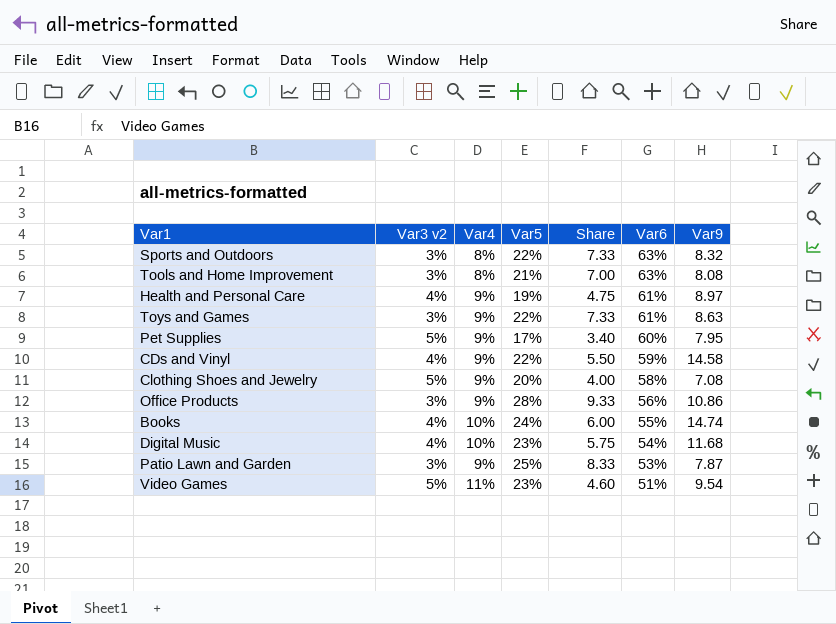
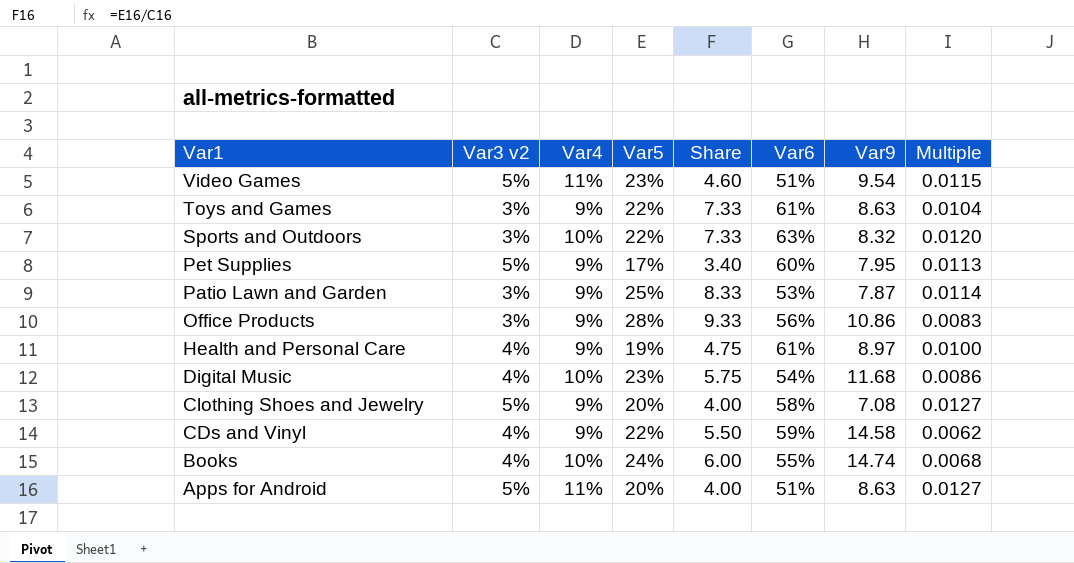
row order: Var6 descending -> Var1 descending
column Multiple | formula: none -> [Var4] / [Var9]
row Tools and Home Improvement: 3% | 8% | 21% | 7.00 | 63% | 8.08 -> none
Sports and Outdoors | Var4: 8% -> 10%
row Apps for Android: none -> 5% | 11% | 20% | 4.00 | 51% | 8.63 | 0.0127

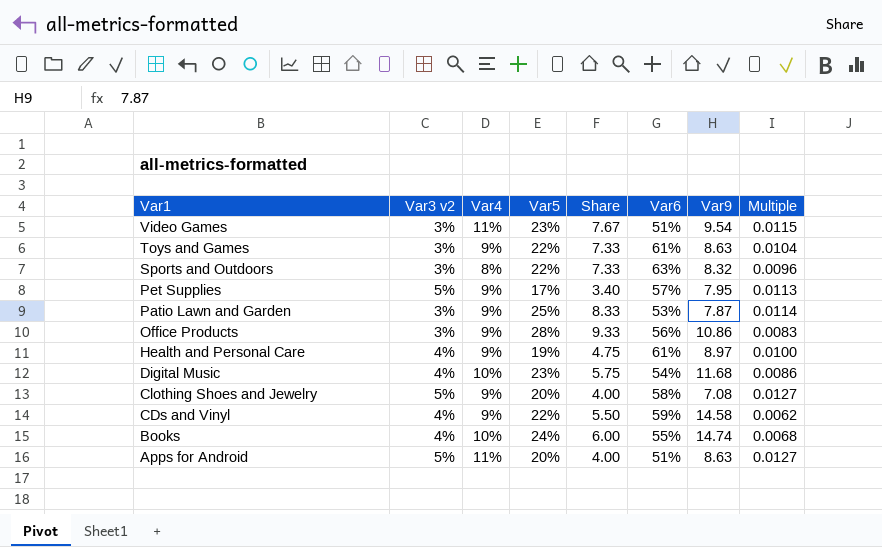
Video Games | Var3 v2: 5% -> 3%
Video Games | Share: 4.60 -> 7.67
Sports and Outdoors | Var4: 10% -> 8%
Sports and Outdoors | Multiple: 0.0120 -> 0.0096
Pet Supplies | Var6: 60% -> 57%

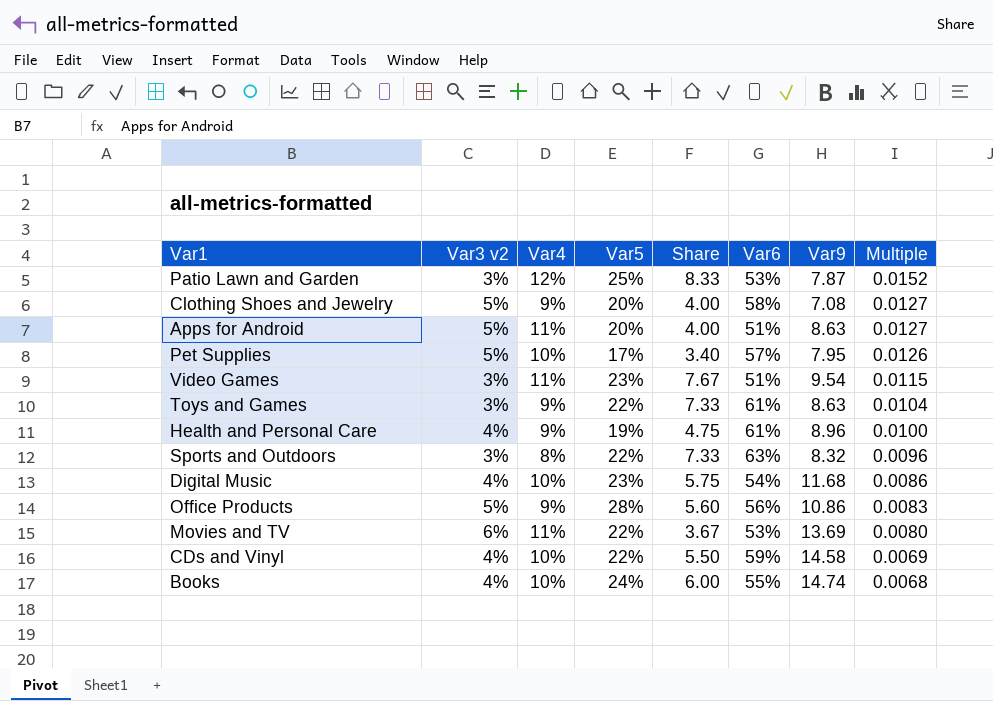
row order: Var1 descending -> Multiple descending
Patio Lawn and Garden | Var4: 9% -> 12%
Patio Lawn and Garden | Multiple: 0.0114 -> 0.0152
Pet Supplies | Var4: 9% -> 10%
Pet Supplies | Multiple: 0.0113 -> 0.0126
Health and Personal Care | Var9: 8.97 -> 8.96
Office Products | Var3 v2: 3% -> 5%
Office Products | Share: 9.33 -> 5.60
row Movies and TV: none -> 6% | 11% | 22% | 3.67 | 53% | 13.69 | 0.0080
CDs and Vinyl | Var4: 9% -> 10%
CDs and Vinyl | Multiple: 0.0062 -> 0.0069

